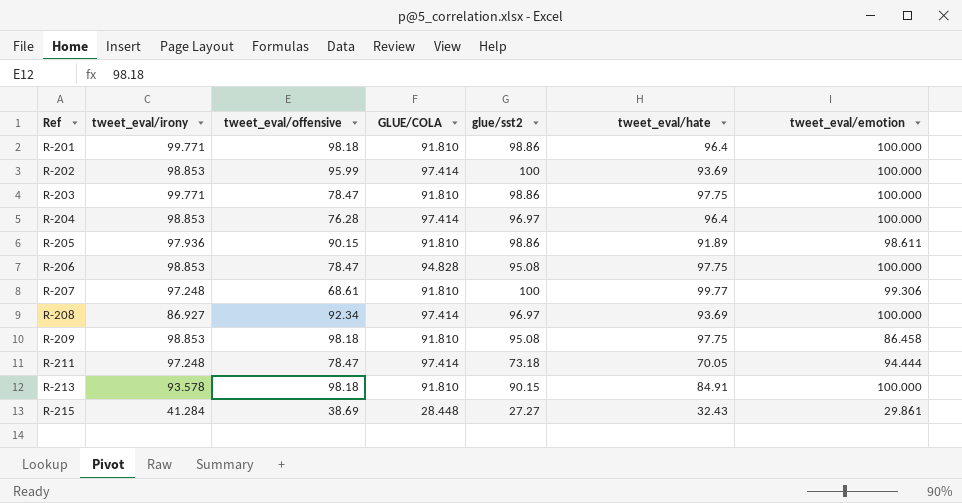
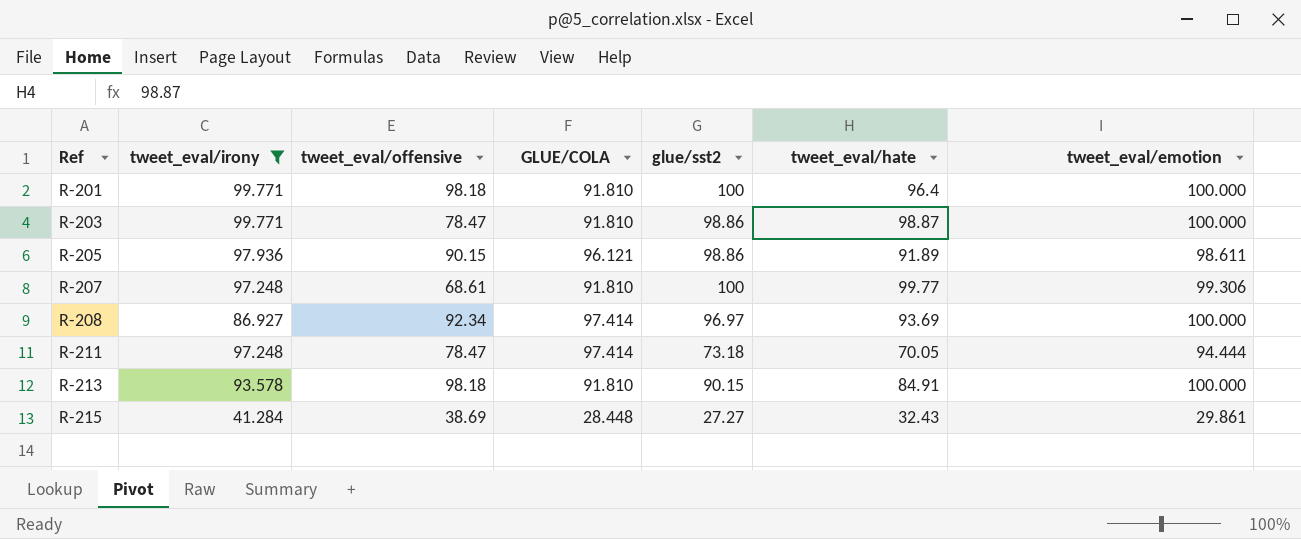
filter: none -> tweet_eval/irony != 98.853
R-201 | glue/sst2: 98.86 -> 100
R-203 | tweet_eval/hate: 97.75 -> 98.87
R-205 | GLUE/COLA: 91.810 -> 96.121

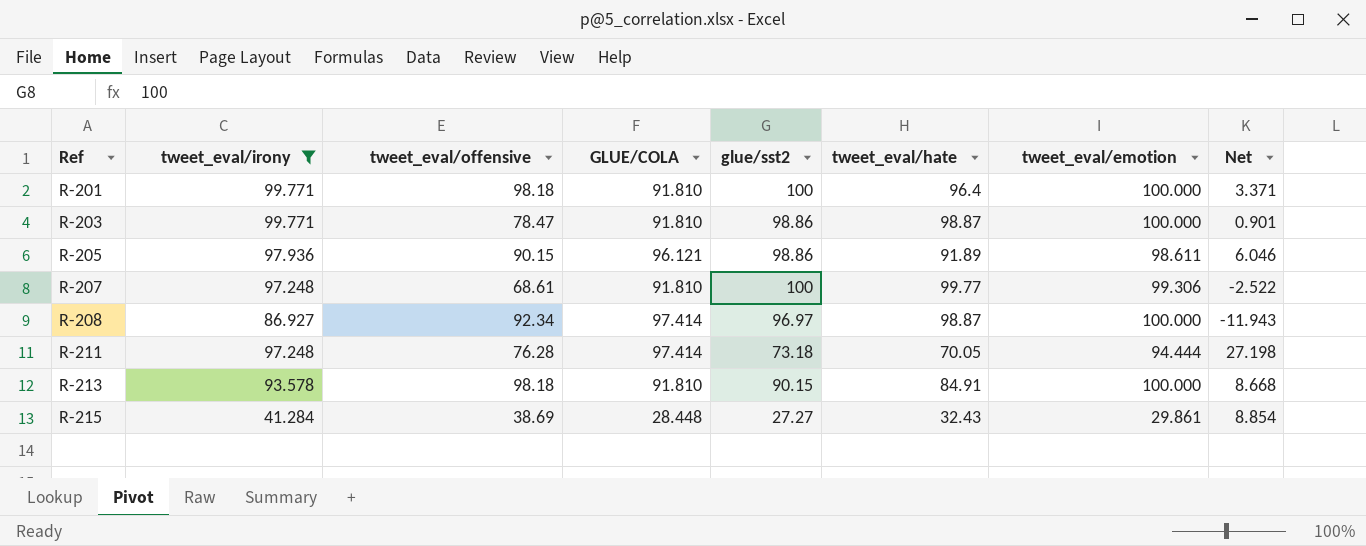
column Net | formula: none -> [tweet_eval/irony] - [tweet_eval/hate]
R-208 | tweet_eval/hate: 93.69 -> 98.87
R-211 | tweet_eval/offensive: 78.47 -> 76.28

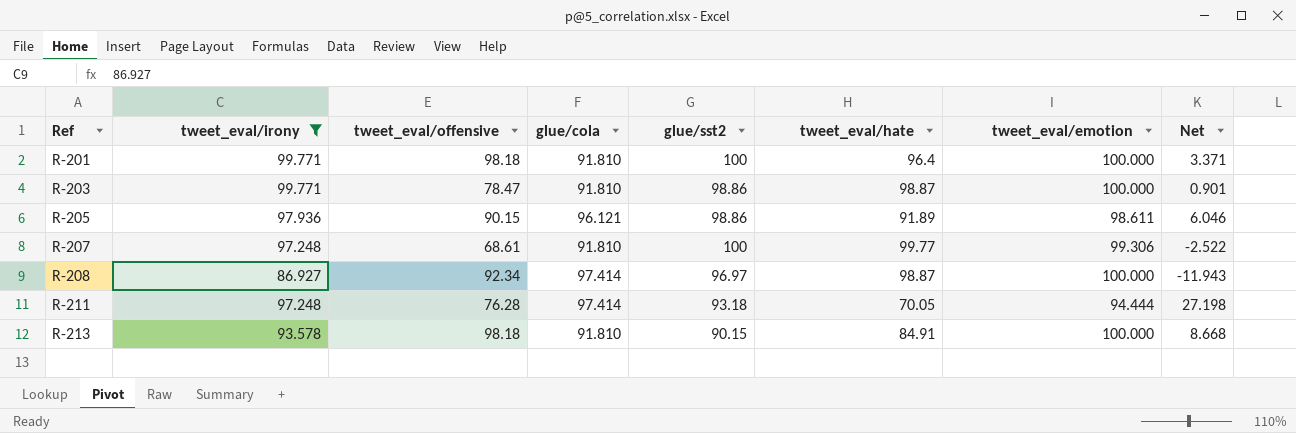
column name: GLUE/COLA -> glue/cola
row R-215: 41.284 | 38.69 | 28.448 | 27.27 | 32.43 | 29.861 | 8.854 -> none
R-211 | glue/sst2: 73.18 -> 93.18

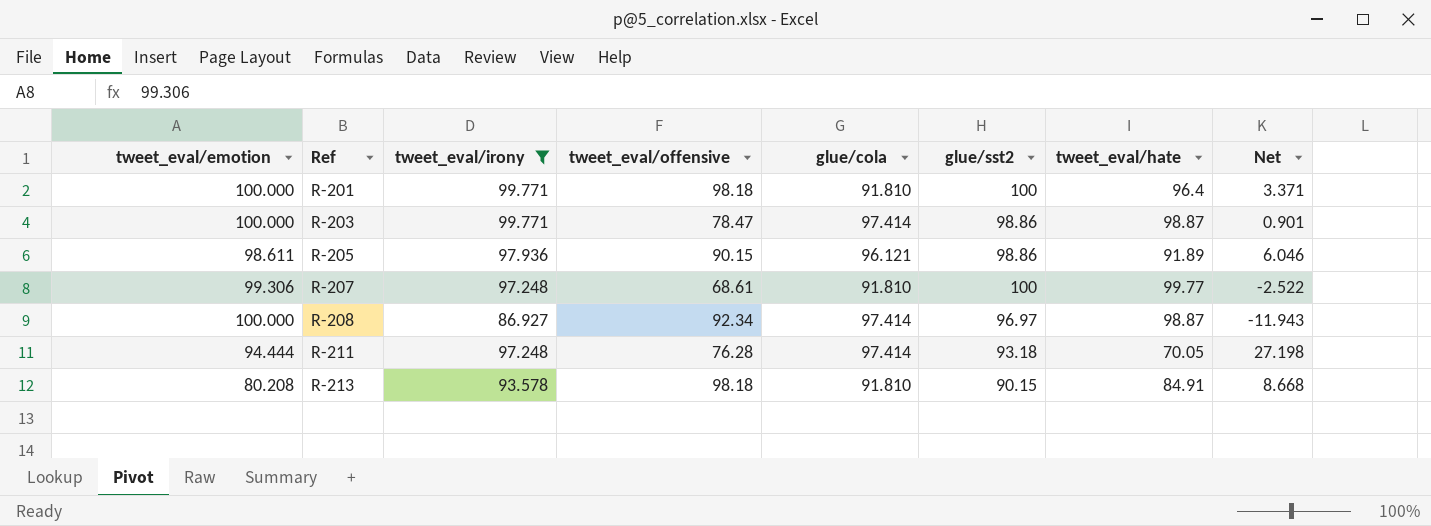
column tweet_eval/emotion | position: 7 -> 1
R-203 | glue/cola: 91.810 -> 97.414
R-213 | tweet_eval/emotion: 100.000 -> 80.208

